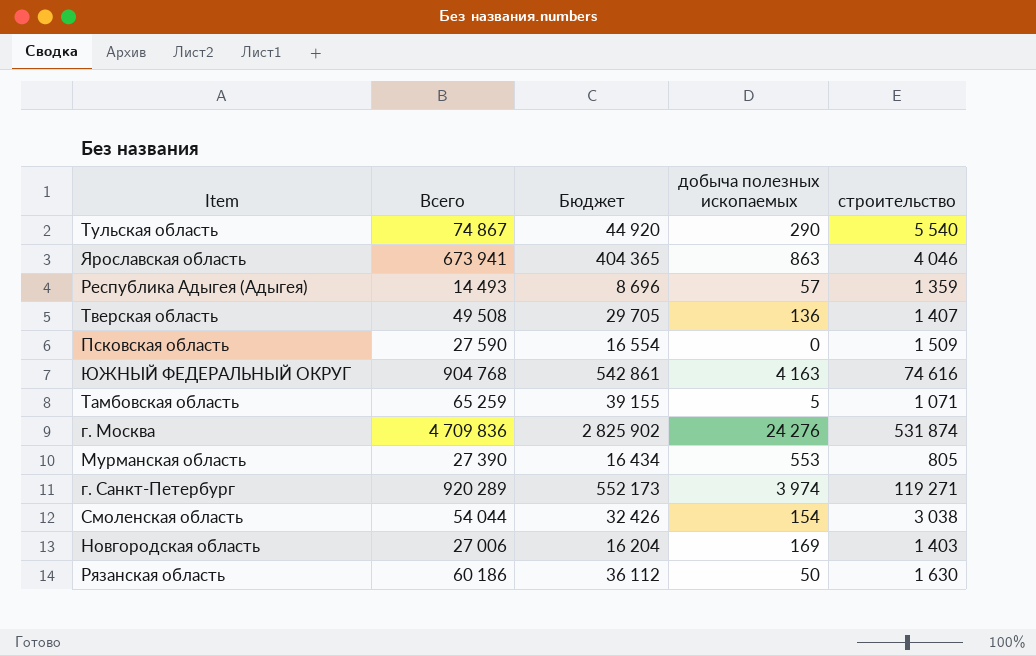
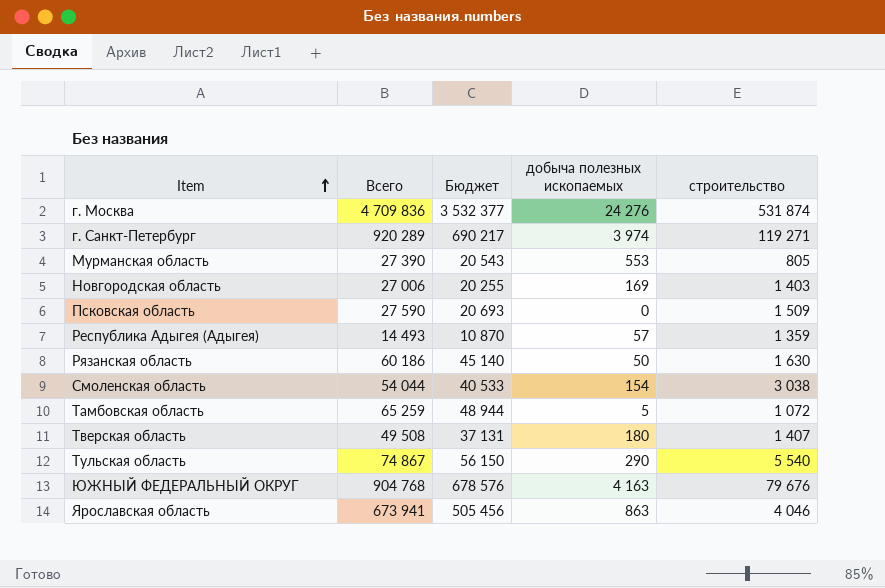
row order: none -> Item ascending
column Бюджет | formula: [Всего] * 0,6 -> [Всего] * 0,75
Тамбовская область | строительство: 1 071 -> 1 072
Тверская область | добыча полезных ископаемых: 136 -> 180
ЮЖНЫЙ ФЕДЕРАЛЬНЫЙ ОКРУГ | строительство: 74 616 -> 79 676

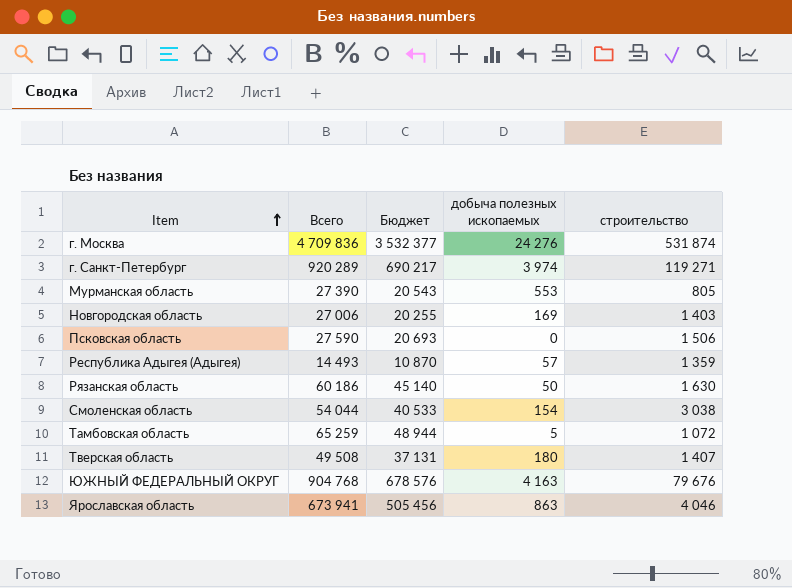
row Тульская область: 74 867 | 56 150 | 290 | 5 540 -> none
Псковская область | строительство: 1 509 -> 1 506

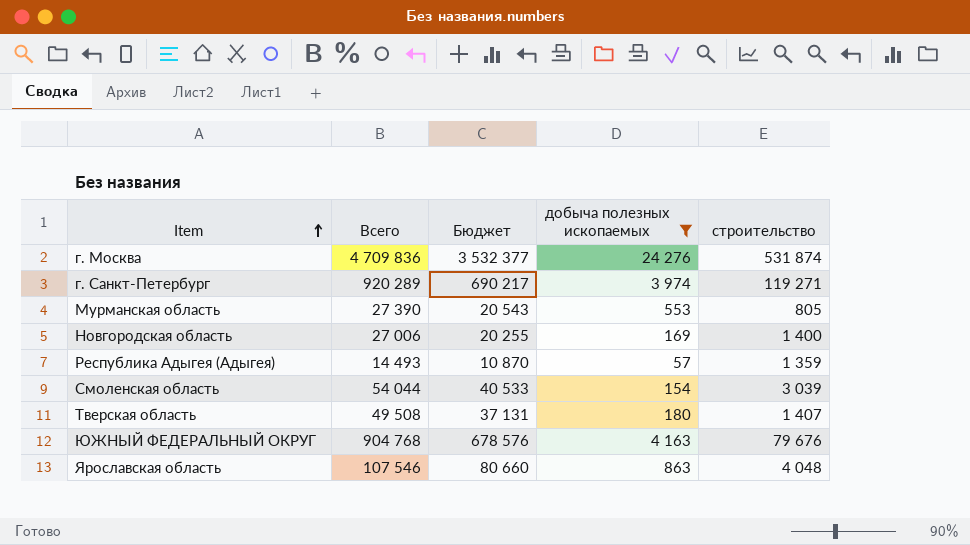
filter: none -> добыча полезных ископаемых >= 57
Новгородская область | строительство: 1 403 -> 1 400
Смоленская область | строительство: 3 038 -> 3 039
Ярославская область | Всего: 673 941 -> 107 546
Ярославская область | Бюджет: 505 456 -> 80 660
Ярославская область | строительство: 4 046 -> 4 048

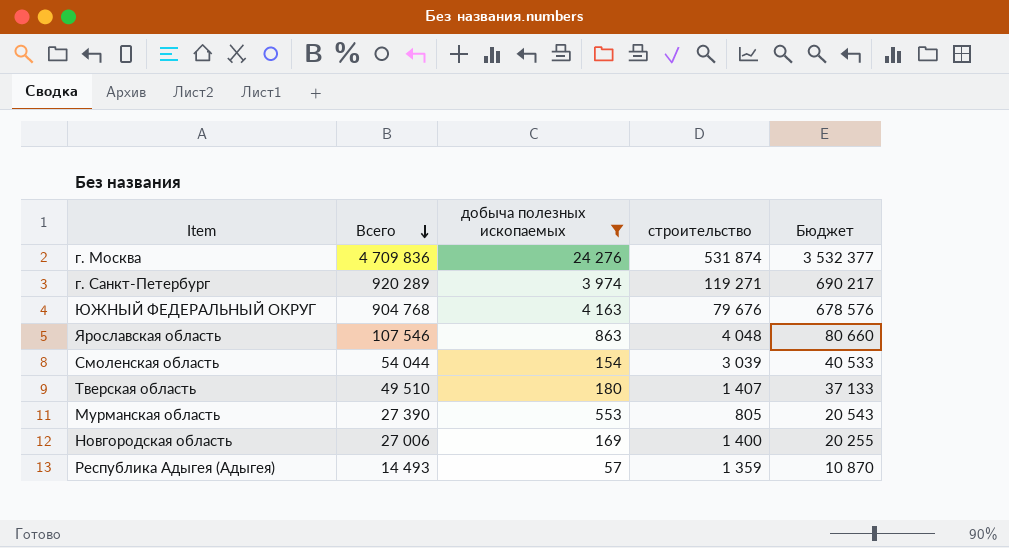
row order: Item ascending -> Всего descending
column Бюджет | position: 3 -> 5
Тверская область | Всего: 49 508 -> 49 510
Тверская область | Бюджет: 37 131 -> 37 133

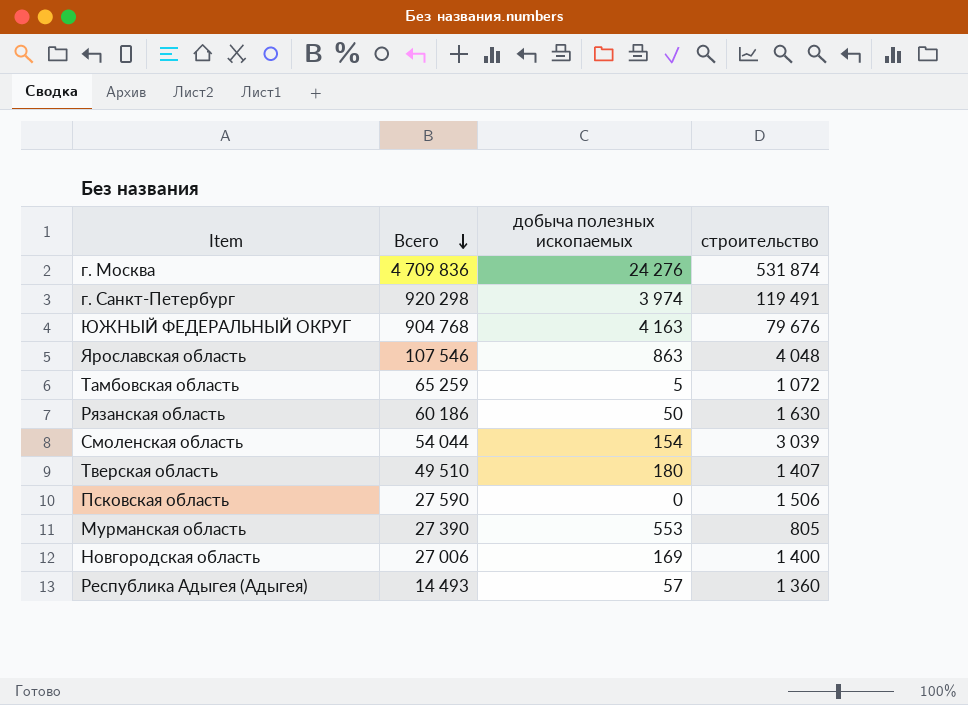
filter: добыча полезных ископаемых >= 57 -> none
column Бюджет | formula: [Всего] * 0,75 -> none
г. Санкт-Петербург | Всего: 920 289 -> 920 298
г. Санкт-Петербург | строительство: 119 271 -> 119 491
Республика Адыгея (Адыгея) | строительство: 1 359 -> 1 360

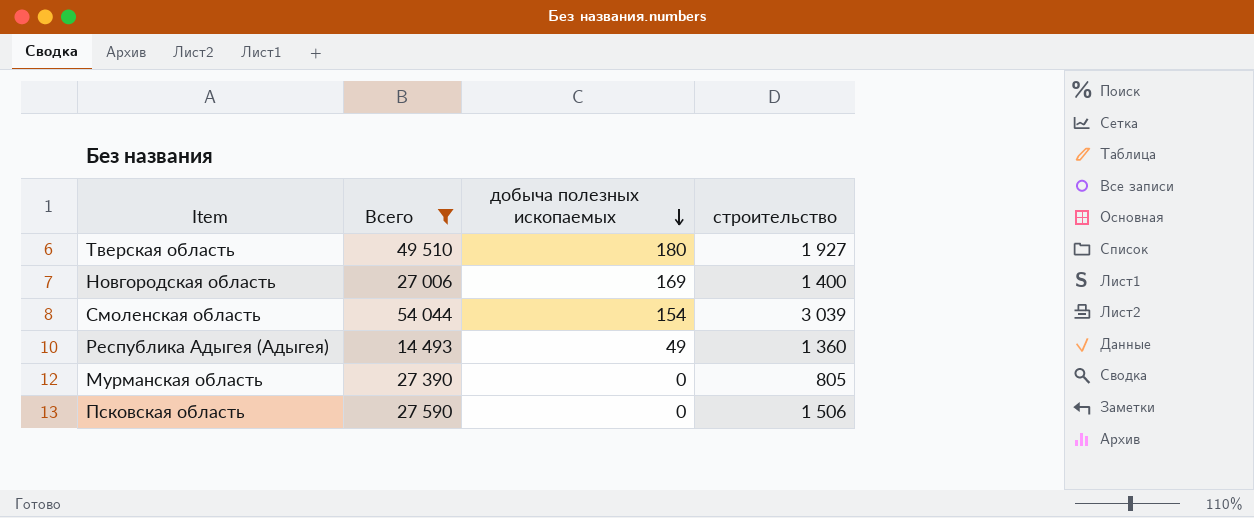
filter: none -> Всего <= 54 044
row order: Всего descending -> добыча полезных ископаемых descending
Тверская область | строительство: 1 407 -> 1 927
Республика Адыгея (Адыгея) | добыча полезных ископаемых: 57 -> 49
Мурманская область | добыча полезных ископаемых: 553 -> 0

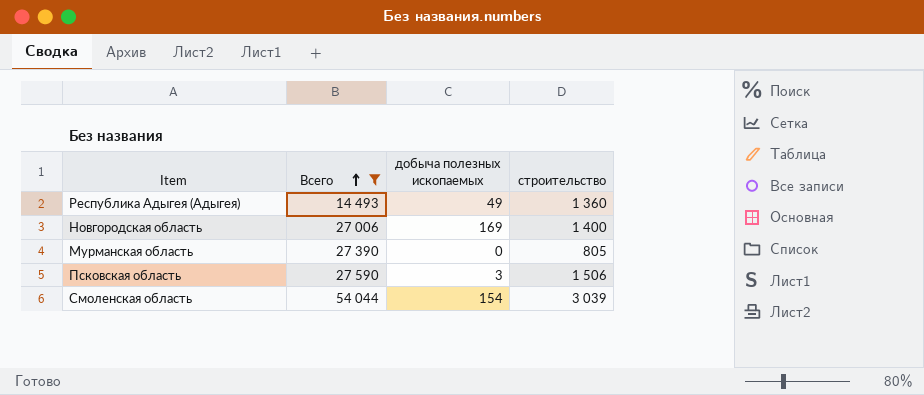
row order: добыча полезных ископаемых descending -> Всего ascending
row Тверская область: 49 510 | 180 | 1 927 -> none
Псковская область | добыча полезных ископаемых: 0 -> 3

